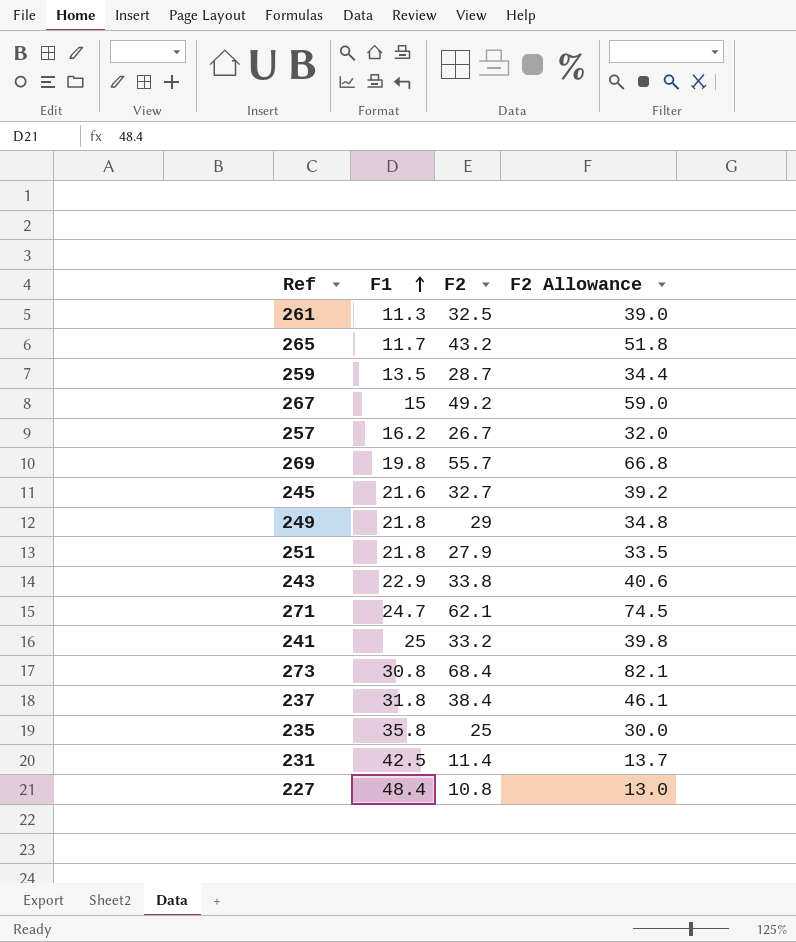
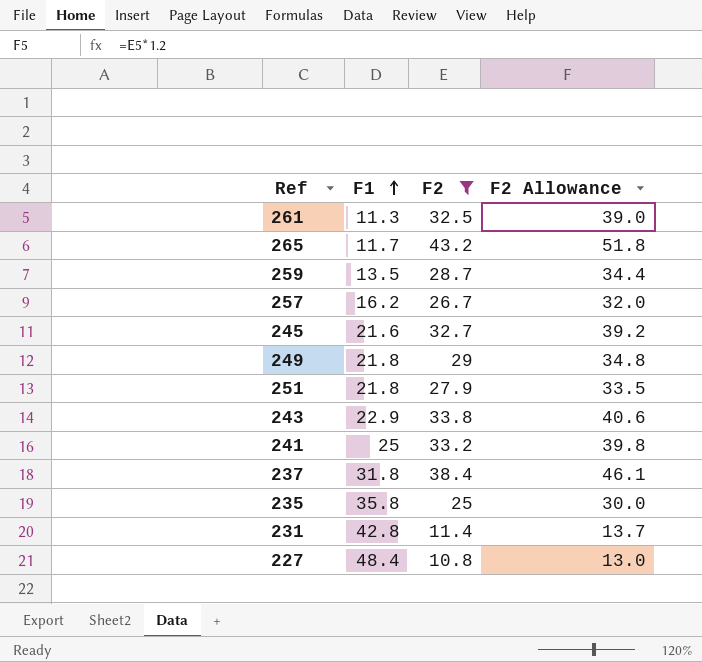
filter: none -> F2 <= 43.2
231 | F1: 42.5 -> 42.8

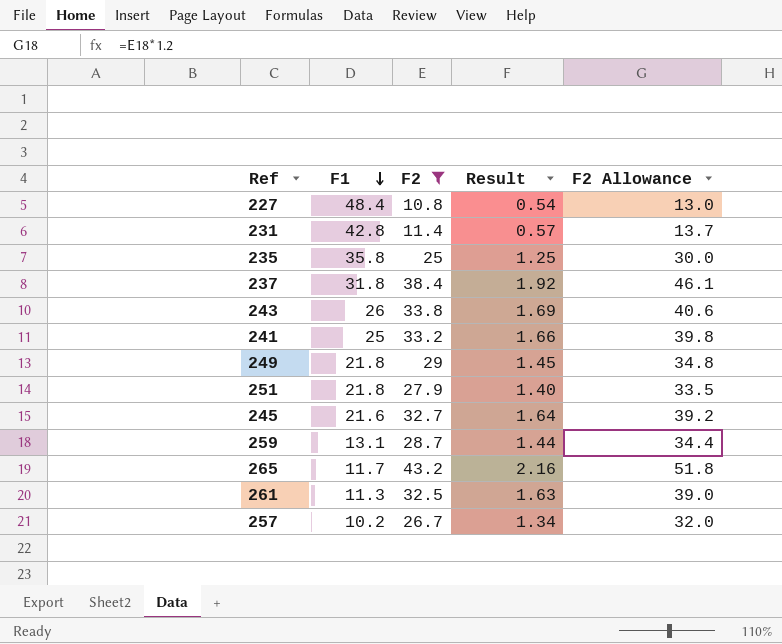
row order: F1 ascending -> F1 descending
column Result | formula: none -> [F2] * 0.05
243 | F1: 22.9 -> 26
259 | F1: 13.5 -> 13.1
257 | F1: 16.2 -> 10.2

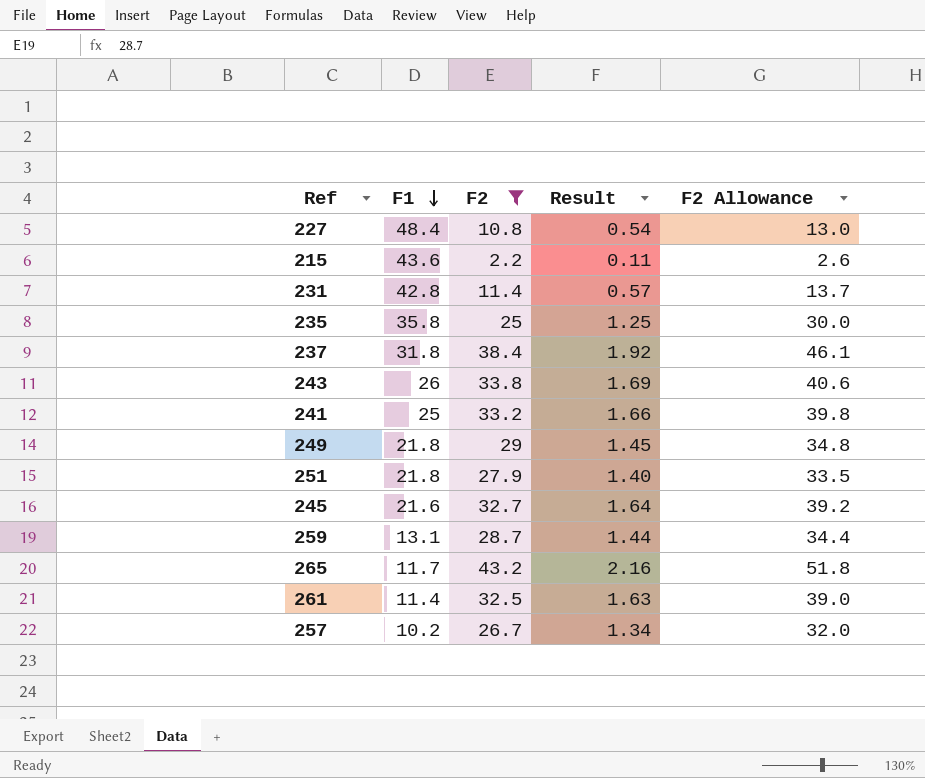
row 215: none -> 43.6 | 2.2 | 0.11 | 2.6
261 | F1: 11.3 -> 11.4

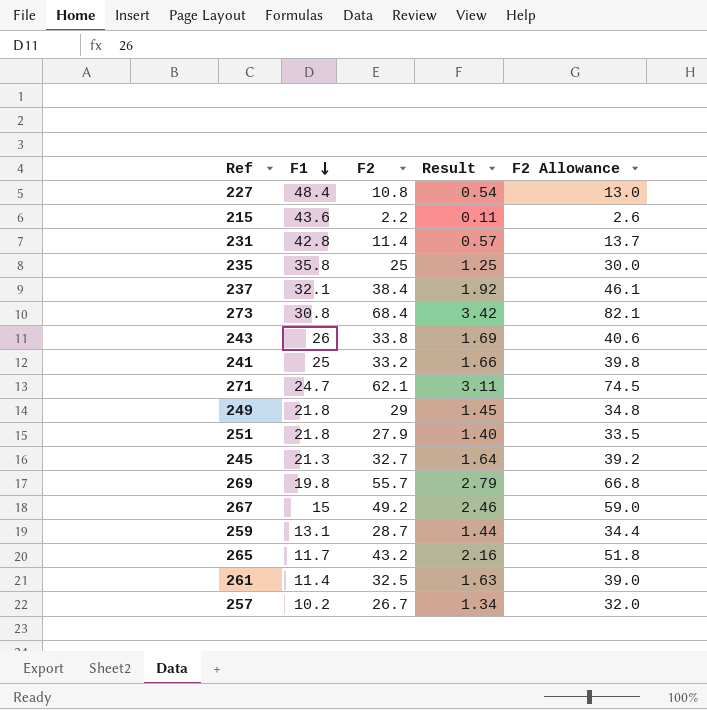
filter: F2 <= 43.2 -> none
237 | F1: 31.8 -> 32.1
245 | F1: 21.6 -> 21.3

